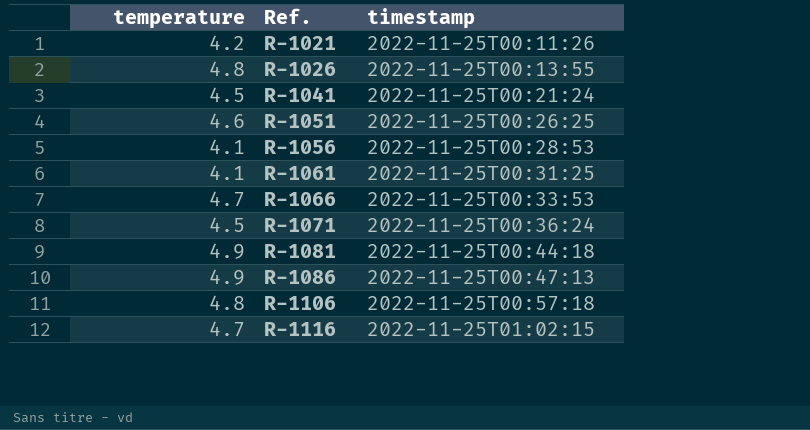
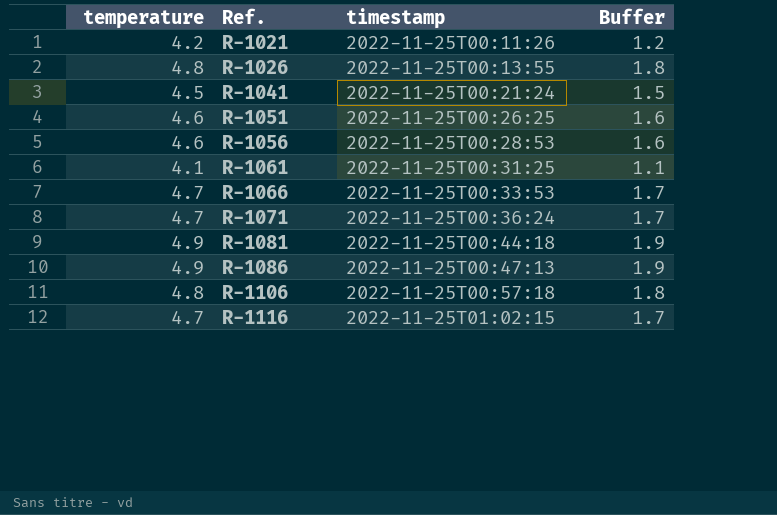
column Buffer | formula: none -> [temperature] - 3
R-1056 | temperature: 4.1 -> 4.6
R-1071 | temperature: 4.5 -> 4.7

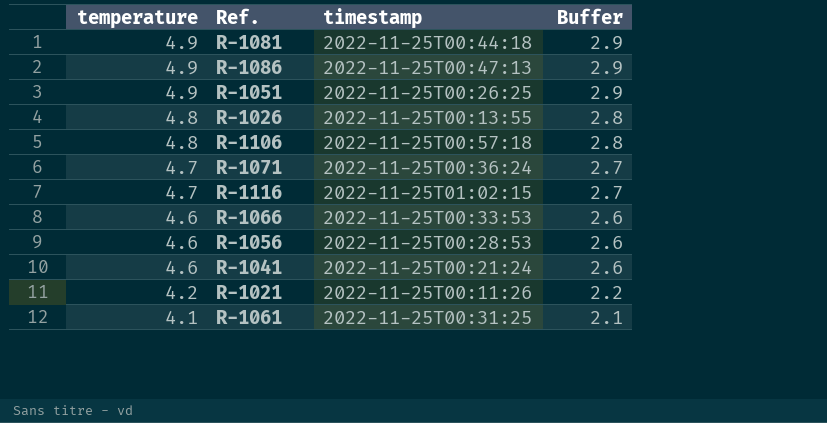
row order: Ref. ascending -> temperature descending
column Buffer | formula: [temperature] - 3 -> [temperature] - 2
R-1051 | temperature: 4.6 -> 4.9
R-1066 | temperature: 4.7 -> 4.6
R-1041 | temperature: 4.5 -> 4.6

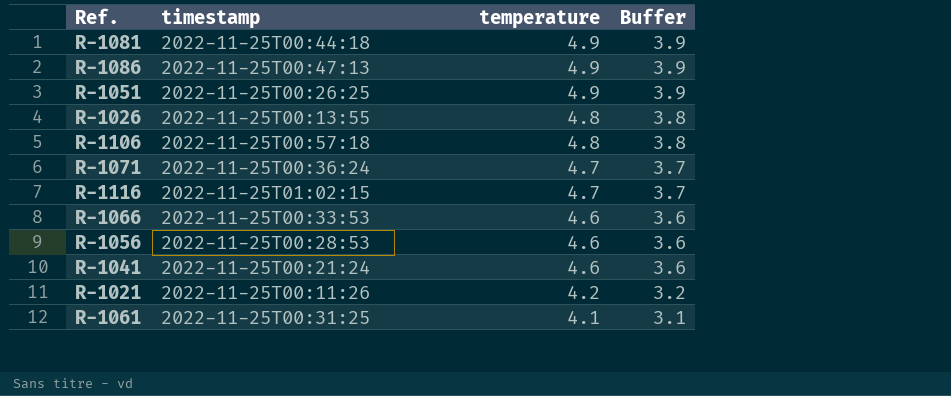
column temperature | position: 1 -> 3
column Buffer | formula: [temperature] - 2 -> [temperature] - 1

